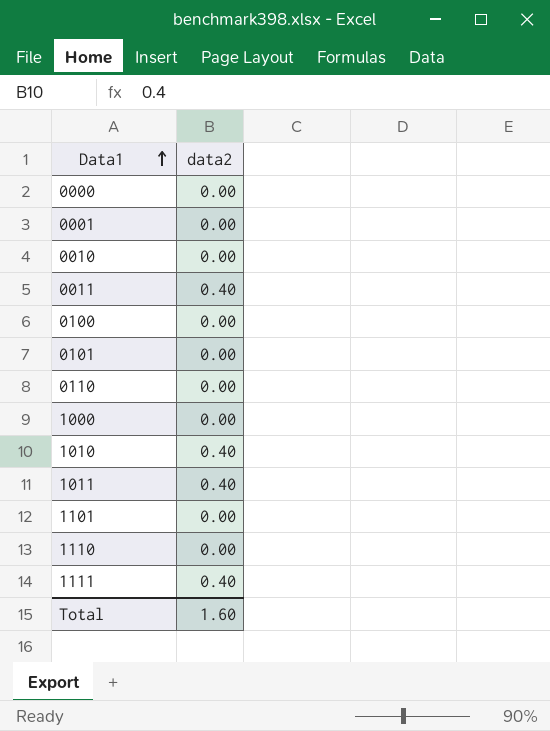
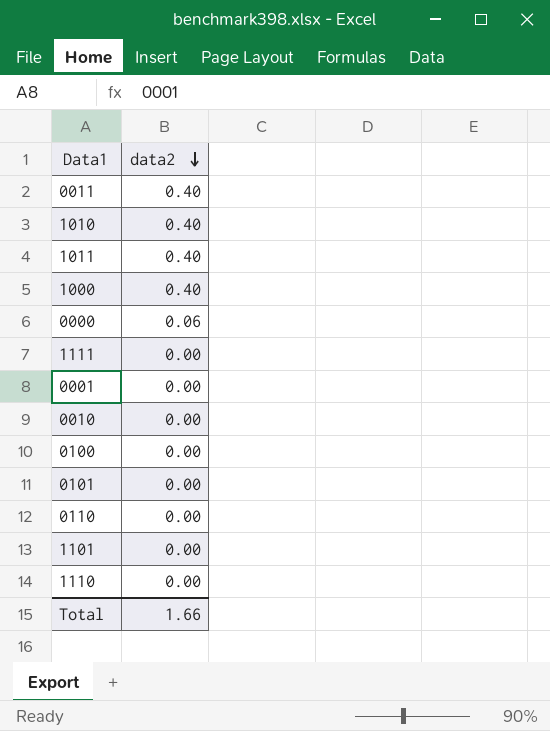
row order: Data1 ascending -> data2 descending
1000 | data2: 0.00 -> 0.40
0000 | data2: 0.00 -> 0.06
1111 | data2: 0.40 -> 0.00
Total | data2: 1.60 -> 1.66

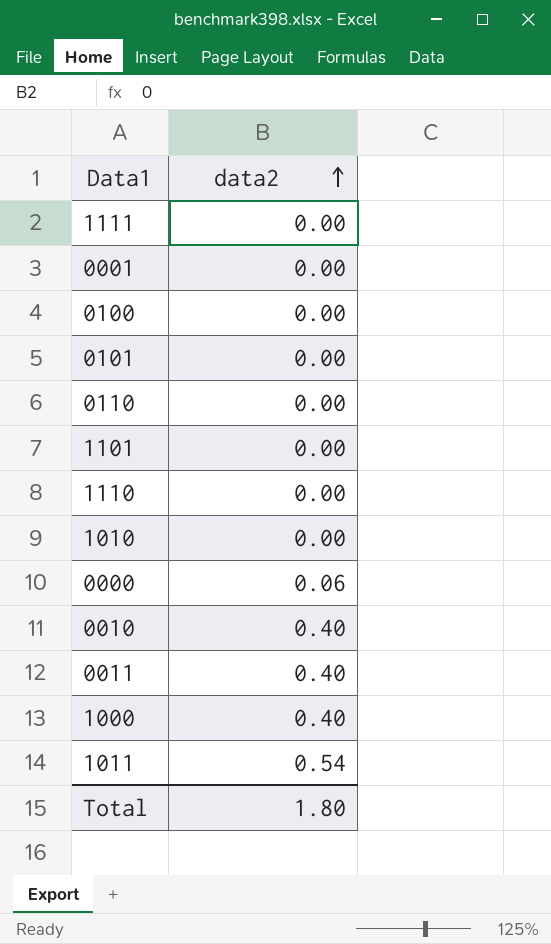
row order: data2 descending -> data2 ascending
1010 | data2: 0.40 -> 0.00
0010 | data2: 0.00 -> 0.40
1011 | data2: 0.40 -> 0.54
Total | data2: 1.66 -> 1.80

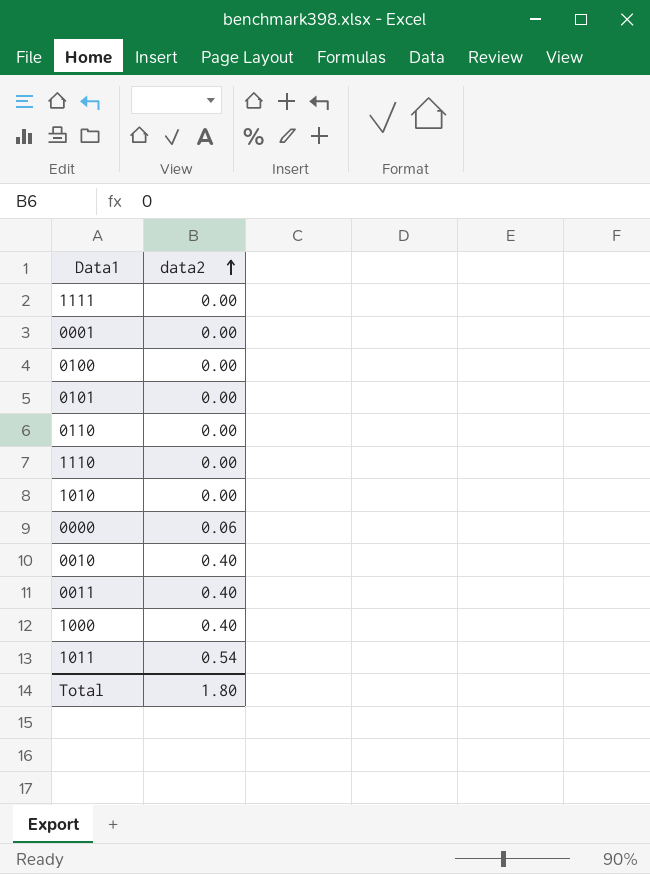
row 1101: 0.00 -> none

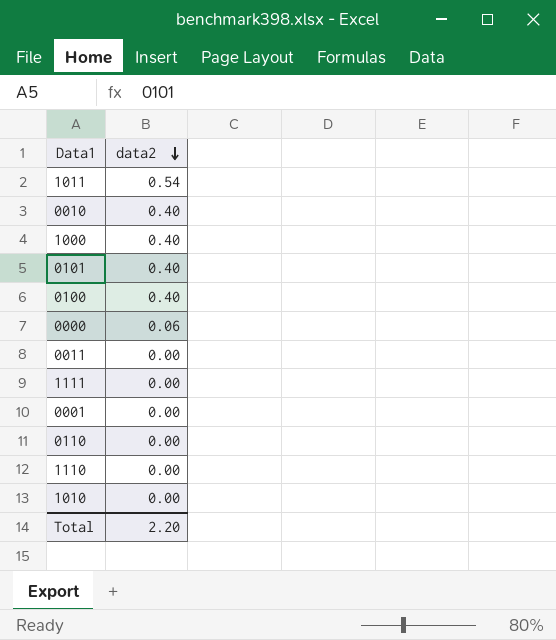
row order: data2 ascending -> data2 descending
0101 | data2: 0.00 -> 0.40
0100 | data2: 0.00 -> 0.40
0011 | data2: 0.40 -> 0.00
Total | data2: 1.80 -> 2.20

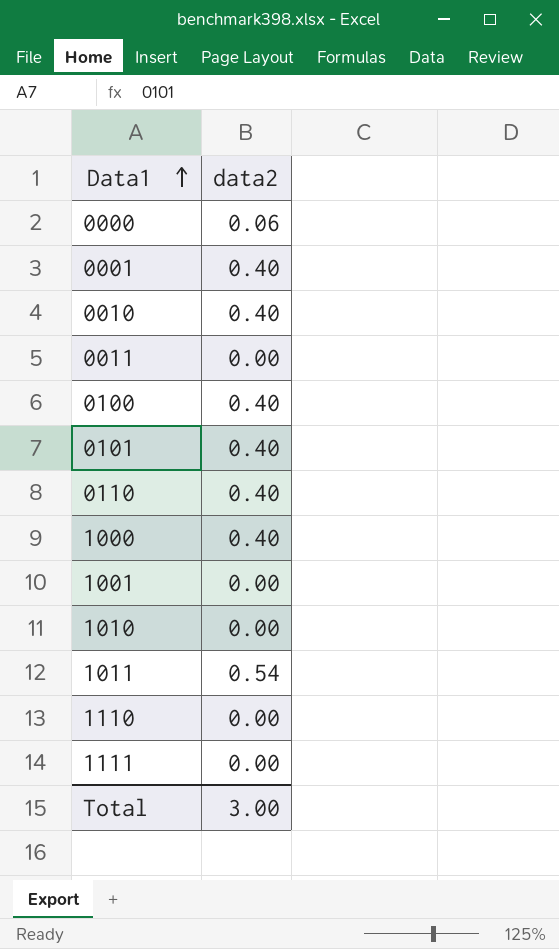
row order: data2 descending -> Data1 ascending
0001 | data2: 0.00 -> 0.40
0110 | data2: 0.00 -> 0.40
row 1001: none -> 0.00
Total | data2: 2.20 -> 3.00

